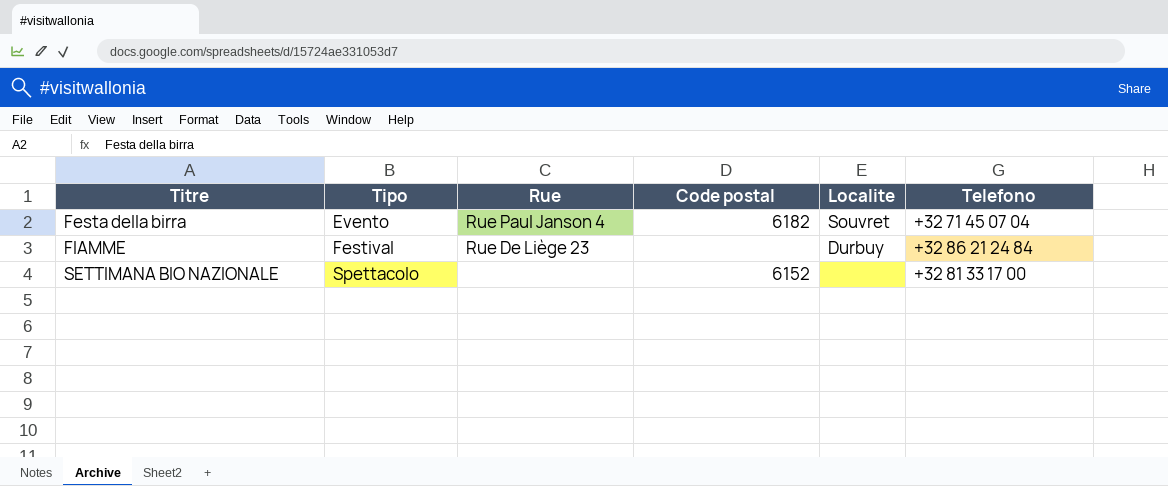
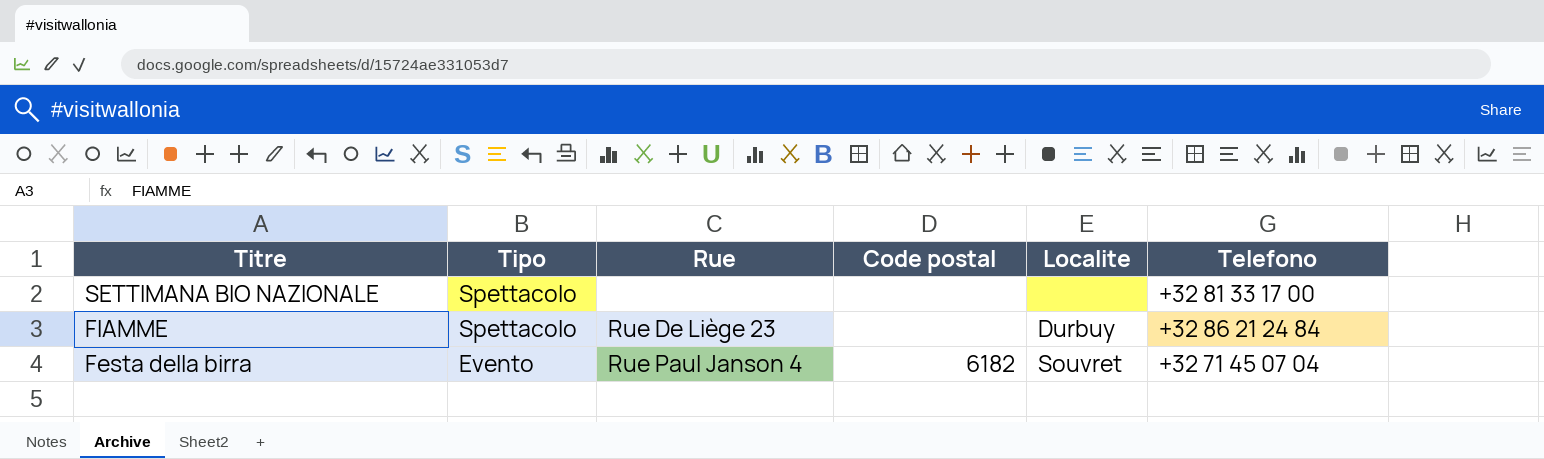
row order: Titre ascending -> Titre descending
SETTIMANA BIO NAZIONALE | Code postal: 6152 -> none
FIAMME | Tipo: Festival -> Spettacolo

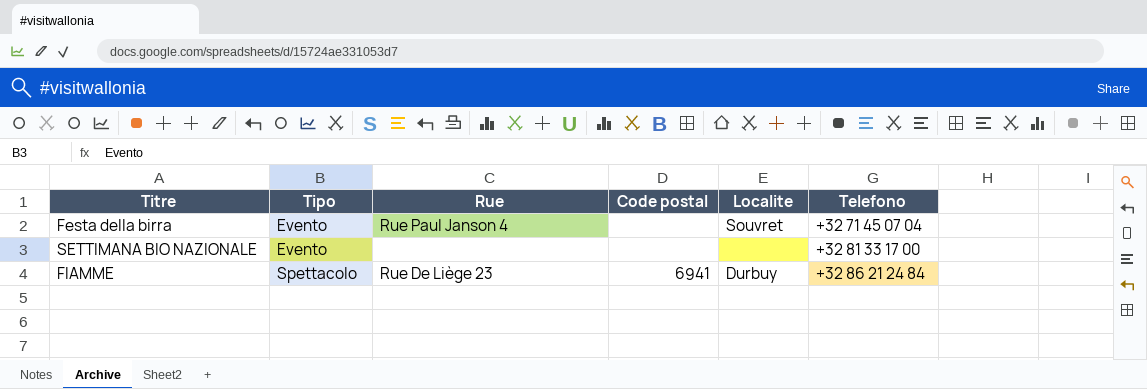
row order: Titre descending -> Tipo ascending
Festa della birra | Code postal: 6182 -> none
SETTIMANA BIO NAZIONALE | Tipo: Spettacolo -> Evento
FIAMME | Code postal: none -> 6941

